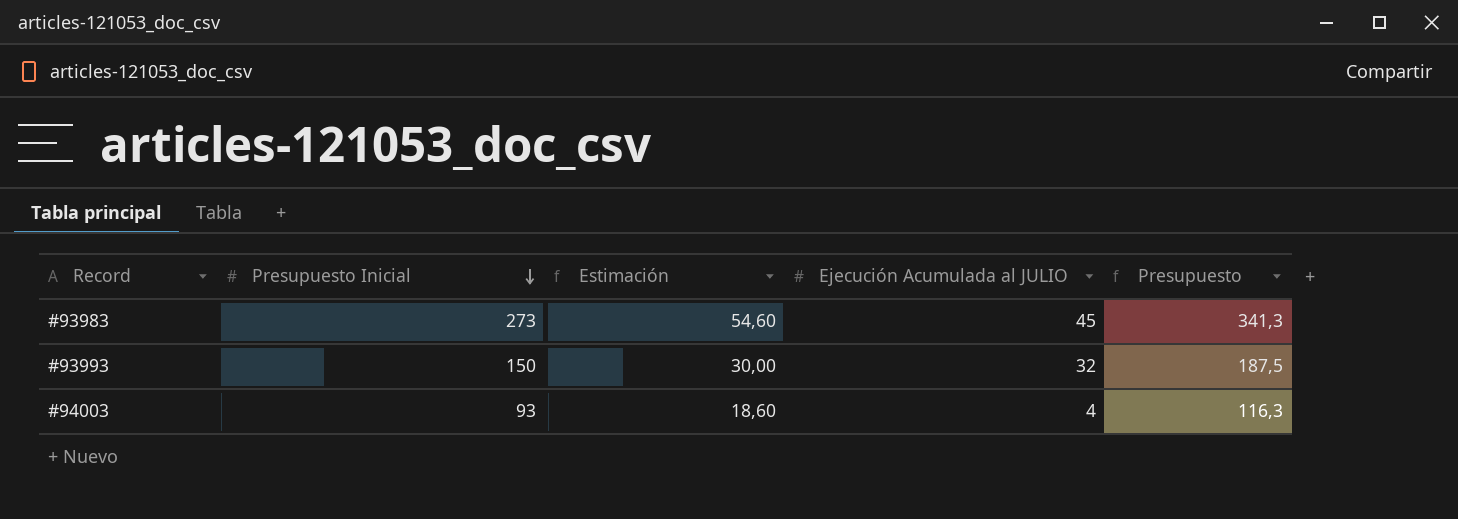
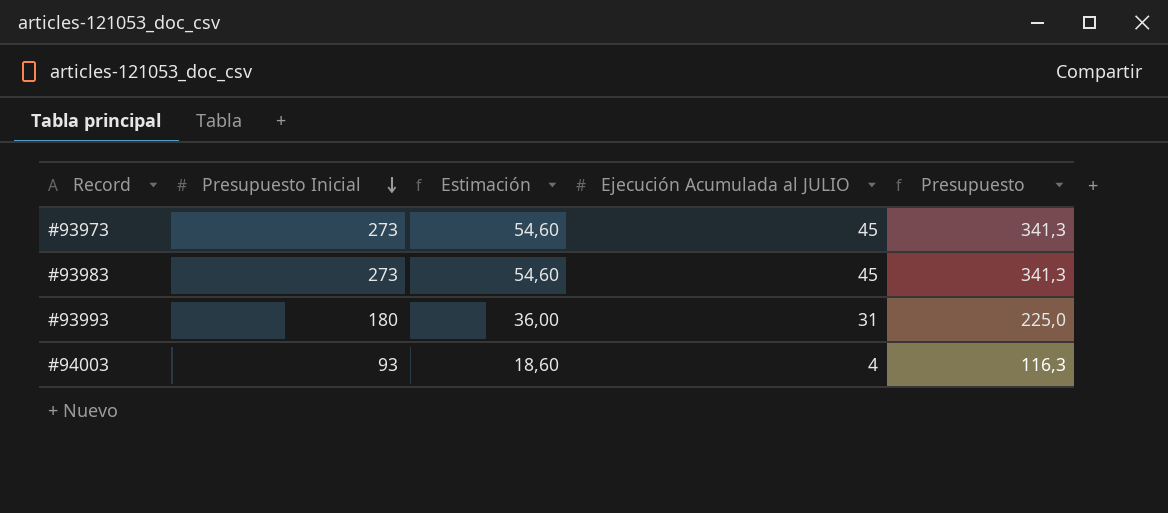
row #93973: none -> 273 | 54,60 | 45 | 341,3
#93993 | Presupuesto Inicial: 150 -> 180
#93993 | Estimación: 30,00 -> 36,00
#93993 | Ejecución Acumulada al JULIO: 32 -> 31
#93993 | Presupuesto: 187,5 -> 225,0

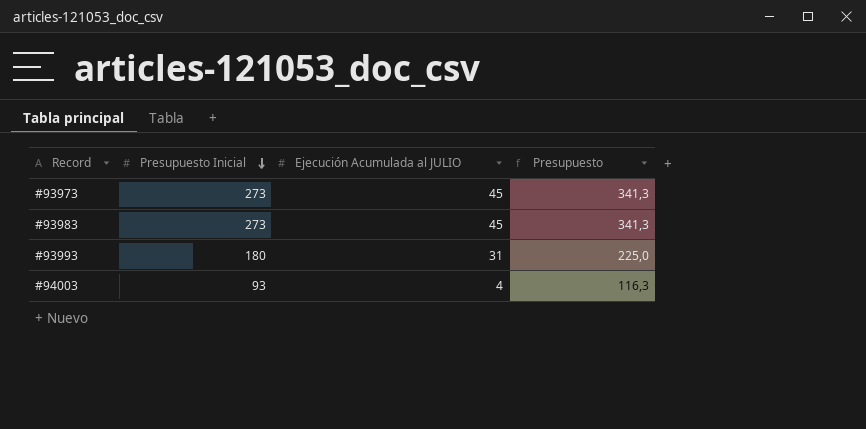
column Estimación | formula: [Presupuesto Inicial] * 0,2 -> none

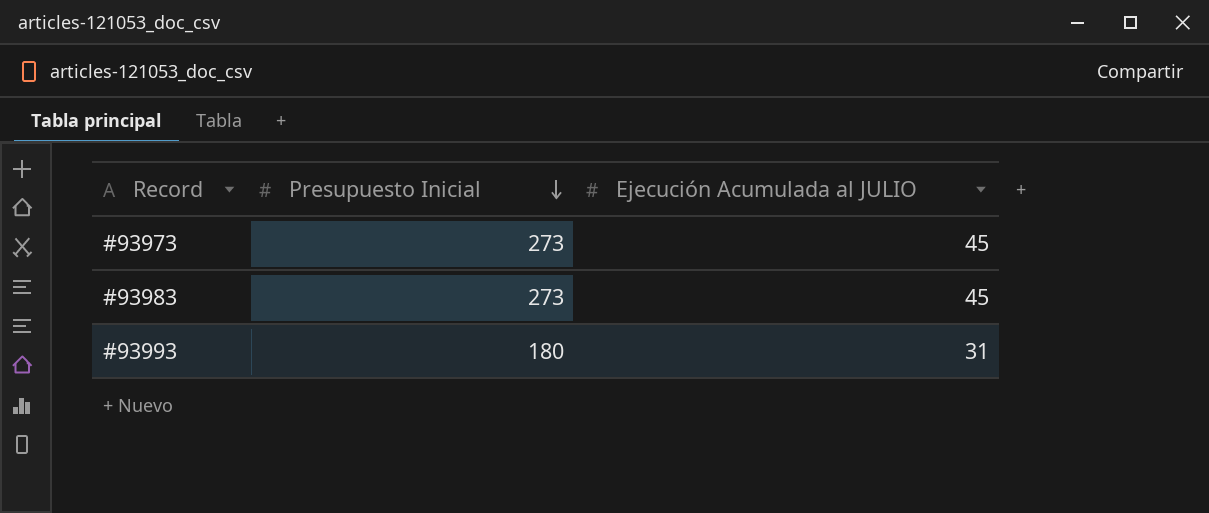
column Presupuesto | formula: [Presupuesto Inicial] * 1,25 -> none
row #94003: 93 | 4 | 116,3 -> none

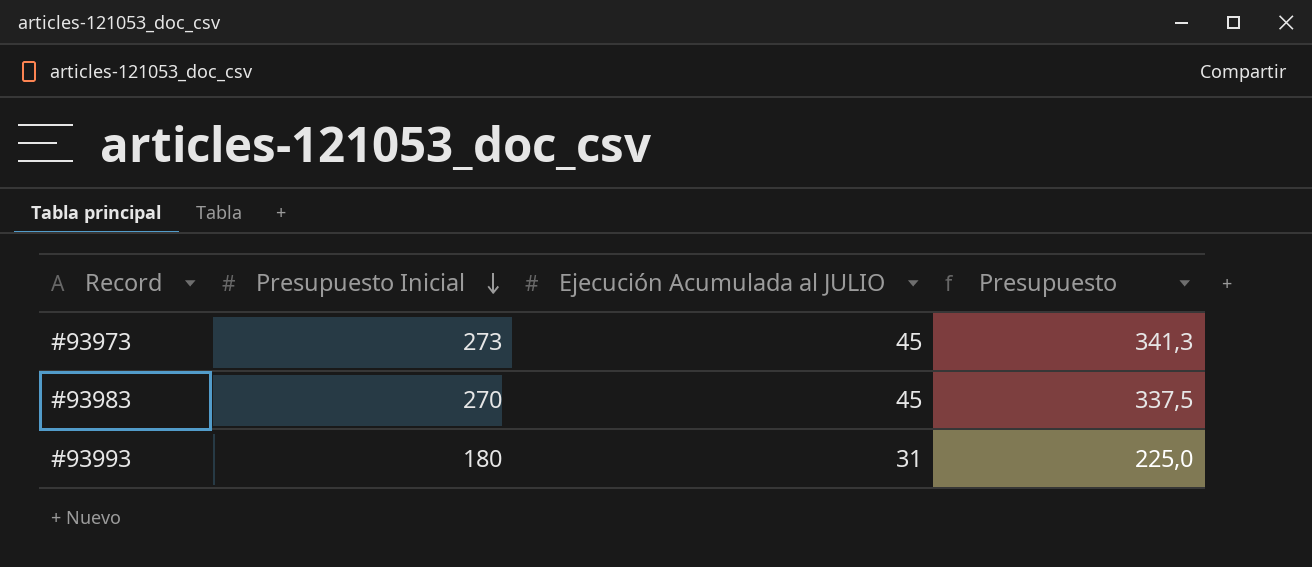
column Presupuesto | formula: none -> [Presupuesto Inicial] * 1,25
#93983 | Presupuesto Inicial: 273 -> 270

